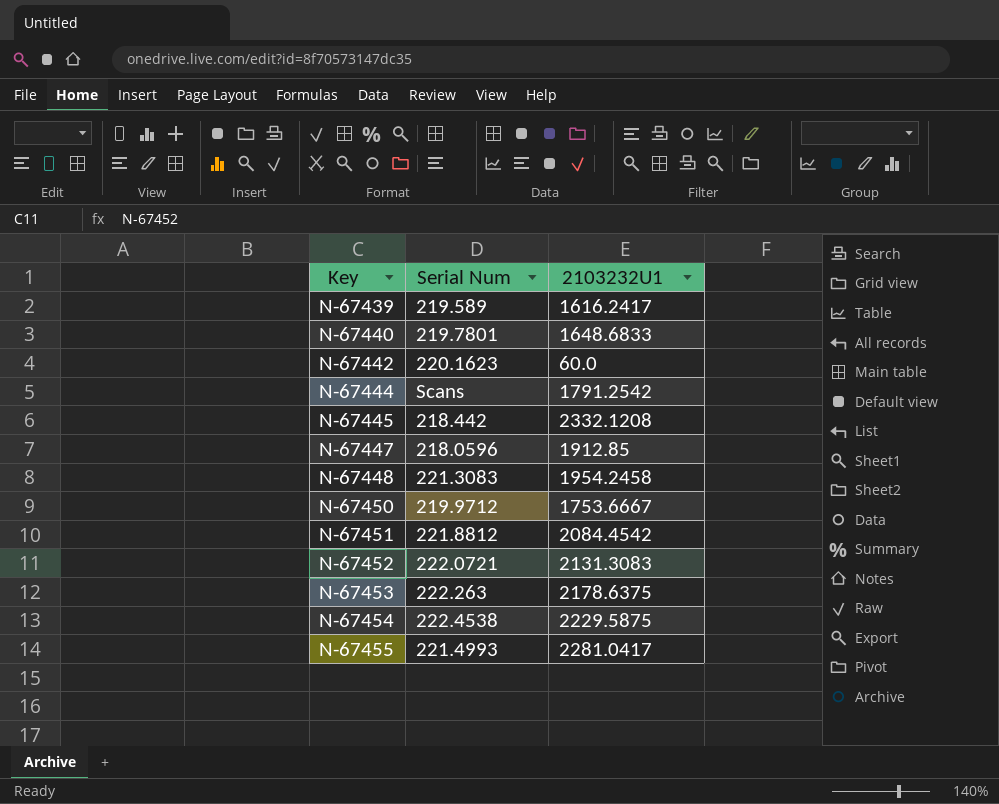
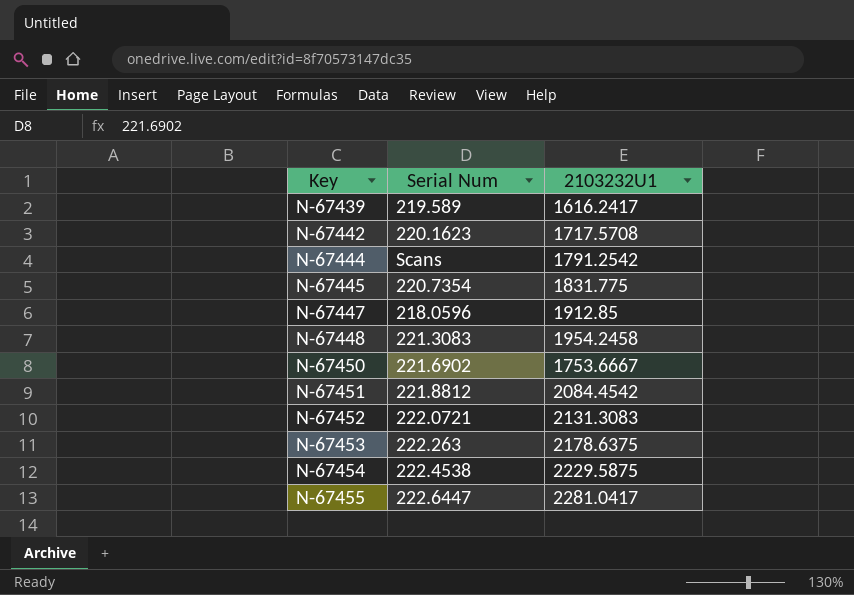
row N-67440: 219.7801 | 1648.6833 -> none
N-67442 | 2103232U1: 60.0 -> 1717.5708
N-67445 | Serial Num: 218.442 -> 220.7354
N-67445 | 2103232U1: 2332.1208 -> 1831.775
N-67450 | Serial Num: 219.9712 -> 221.6902
N-67455 | Serial Num: 221.4993 -> 222.6447

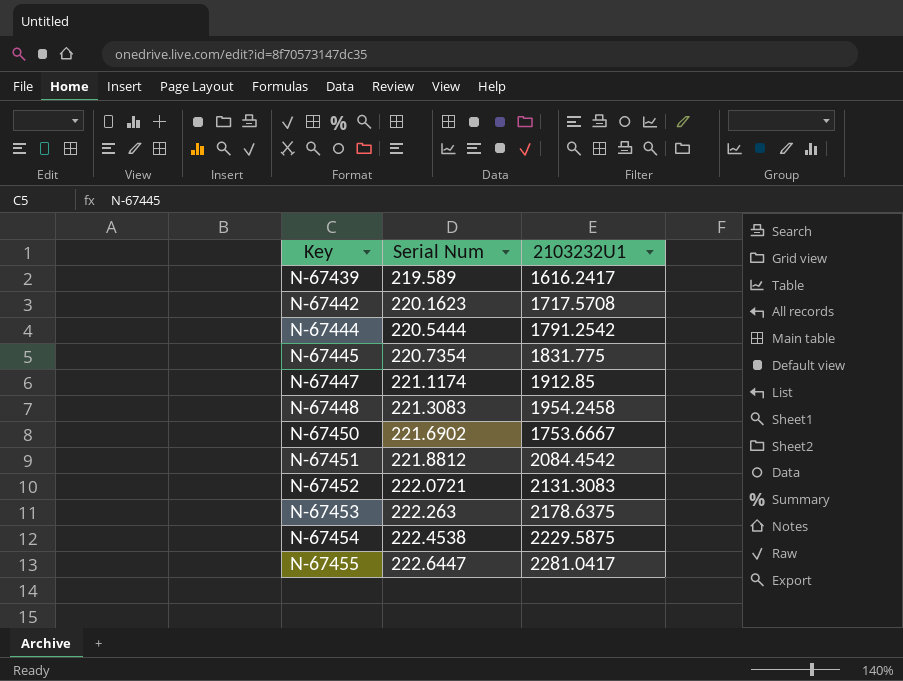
N-67444 | Serial Num: Scans -> 220.5444
N-67447 | Serial Num: 218.0596 -> 221.1174

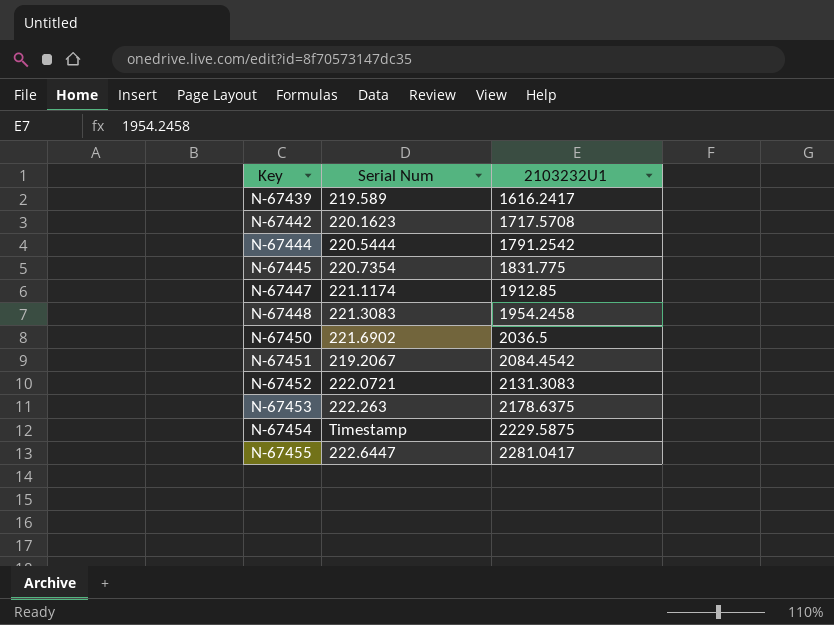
N-67450 | 2103232U1: 1753.6667 -> 2036.5
N-67451 | Serial Num: 221.8812 -> 219.2067
N-67454 | Serial Num: 222.4538 -> Timestamp

